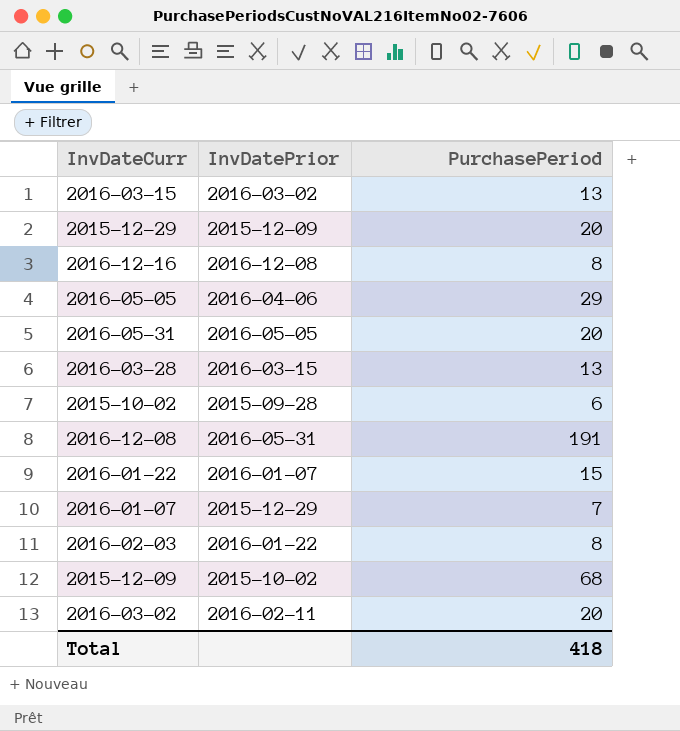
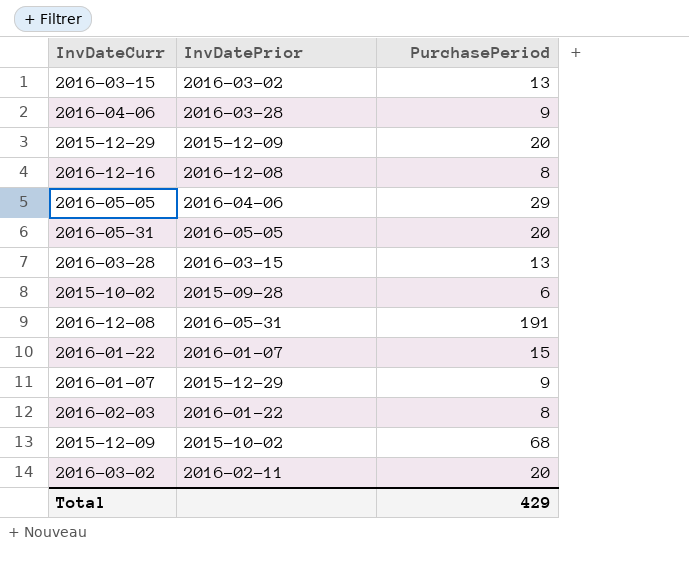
row 2016-04-06: none -> 2016-03-28 | 9
2016-01-07 | PurchasePeriod: 7 -> 9
Total | PurchasePeriod: 418 -> 429

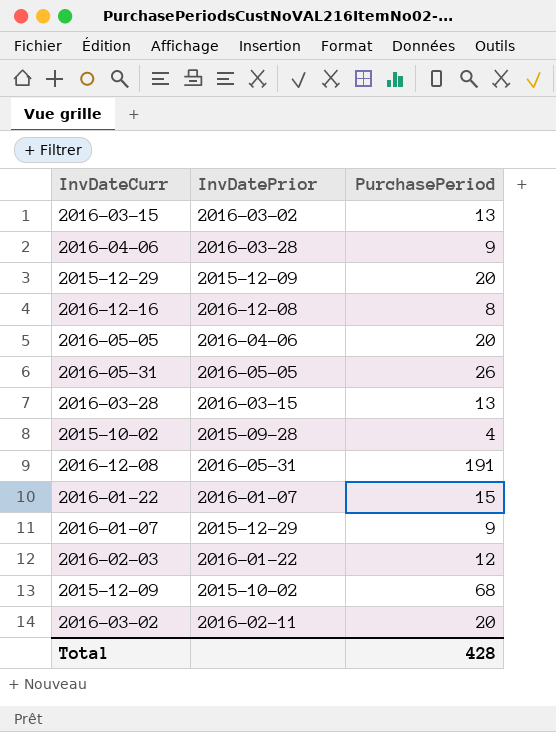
2016-05-05 | PurchasePeriod: 29 -> 20
2016-05-31 | PurchasePeriod: 20 -> 26
2015-10-02 | PurchasePeriod: 6 -> 4
2016-02-03 | PurchasePeriod: 8 -> 12
Total | PurchasePeriod: 429 -> 428

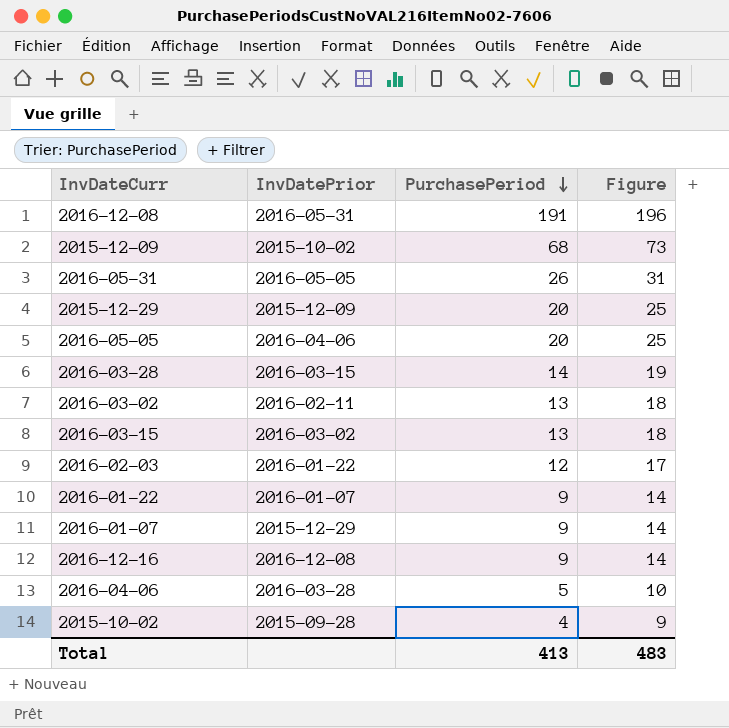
row order: none -> PurchasePeriod descending
column Figure | formula: none -> [PurchasePeriod] + 5
2016-03-28 | PurchasePeriod: 13 -> 14
2016-03-02 | PurchasePeriod: 20 -> 13
2016-01-22 | PurchasePeriod: 15 -> 9
2016-12-16 | PurchasePeriod: 8 -> 9
2016-04-06 | PurchasePeriod: 9 -> 5
Total | PurchasePeriod: 428 -> 413

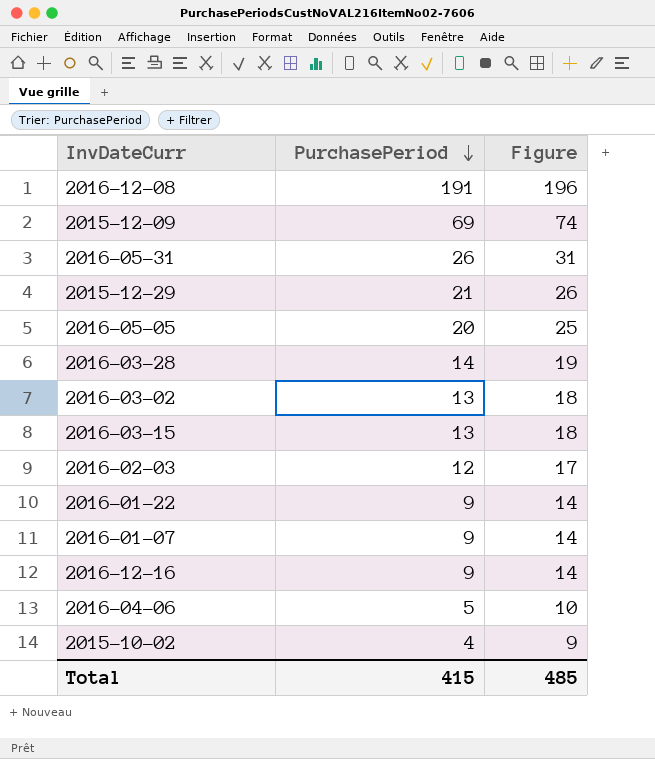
column InvDatePrior | position: 2 -> none
2015-12-09 | PurchasePeriod: 68 -> 69
2015-12-09 | Figure: 73 -> 74
2015-12-29 | PurchasePeriod: 20 -> 21
2015-12-29 | Figure: 25 -> 26
Total | PurchasePeriod: 413 -> 415
Total | Figure: 483 -> 485

